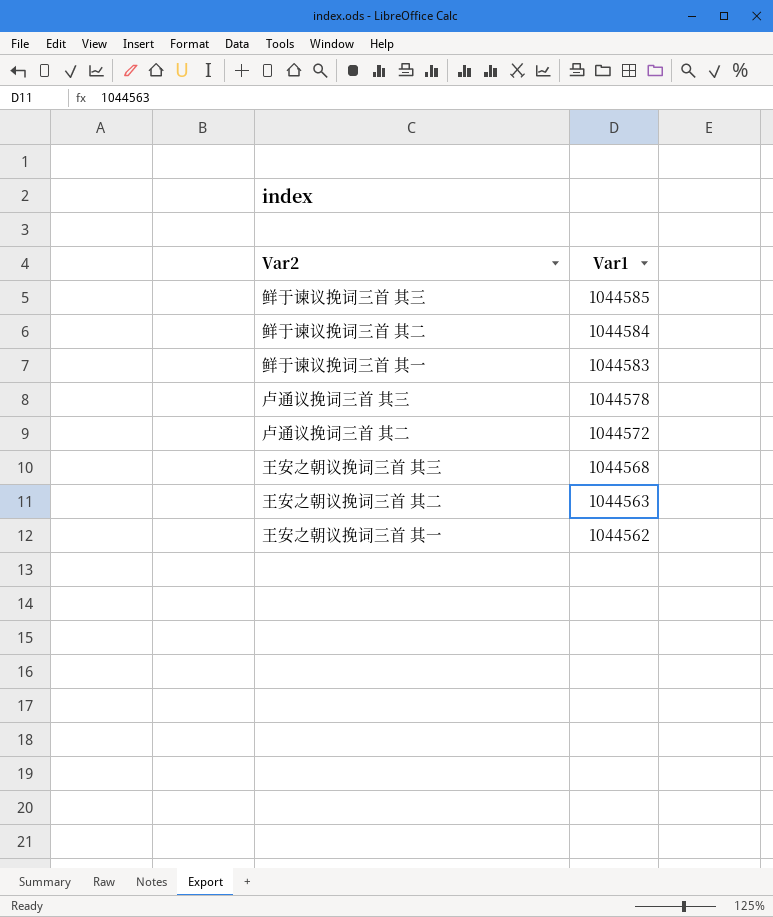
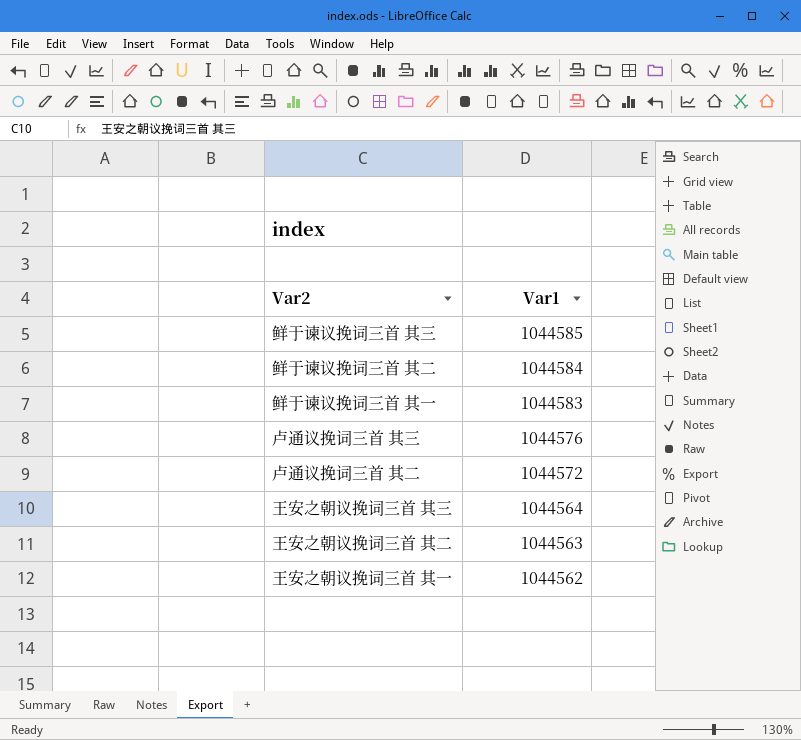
卢通议挽词三首 其三 | Var1: 1044578 -> 1044576
王安之朝议挽词三首 其三 | Var1: 1044568 -> 1044564

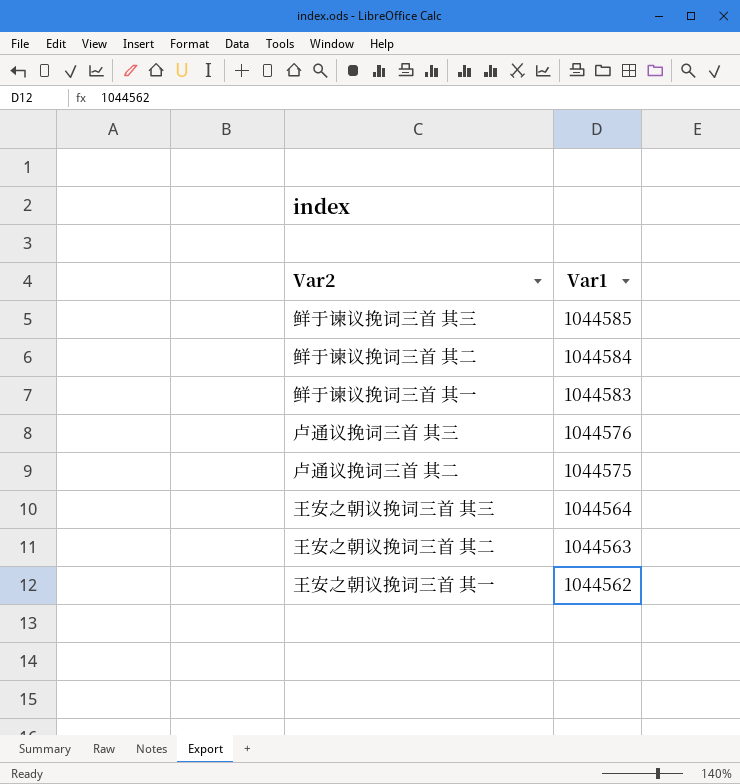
卢通议挽词三首 其二 | Var1: 1044572 -> 1044575

